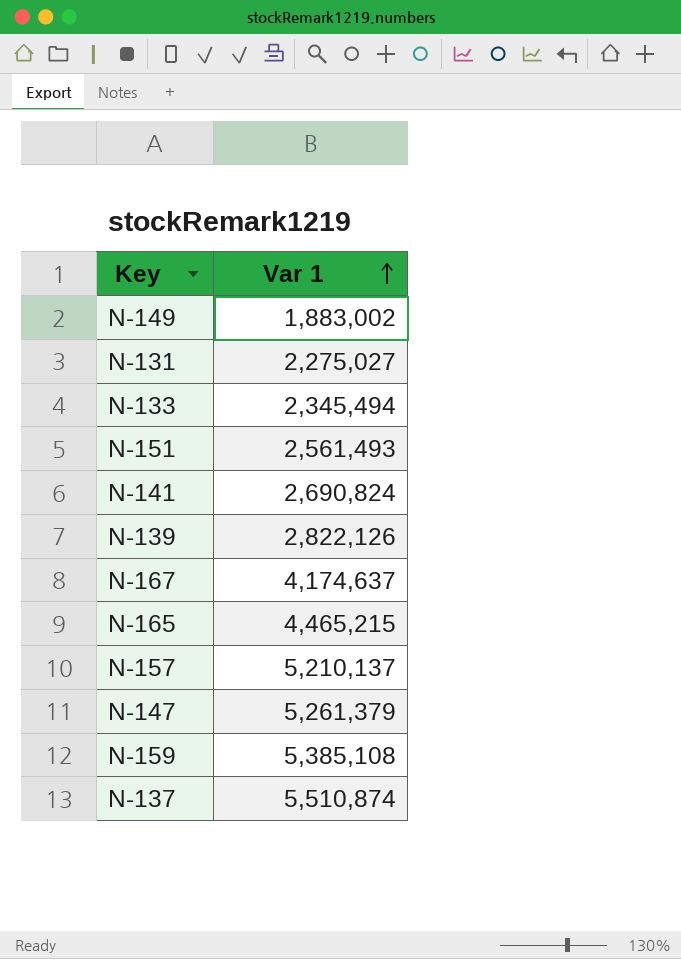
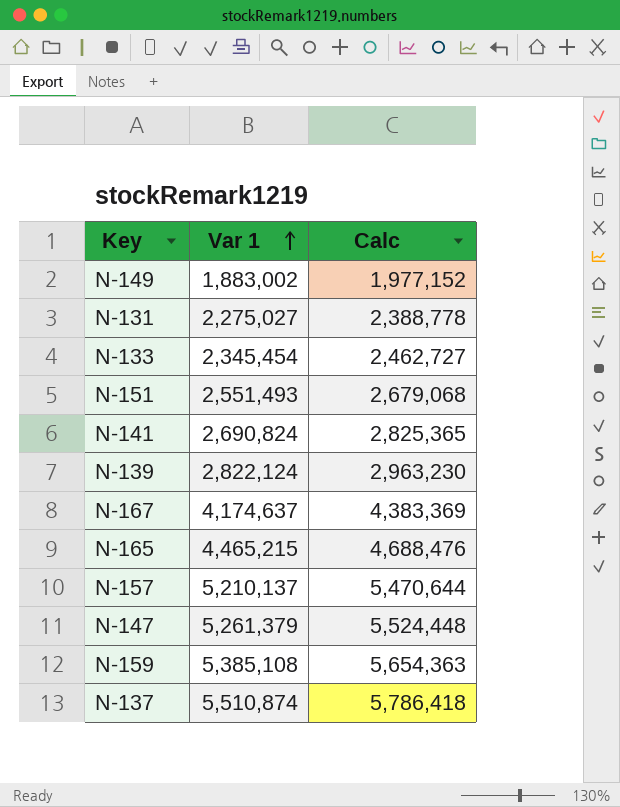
column Calc | formula: none -> [Var 1] * 1.05
N-133 | Var 1: 2,345,494 -> 2,345,454
N-151 | Var 1: 2,561,493 -> 2,551,493
N-139 | Var 1: 2,822,126 -> 2,822,124

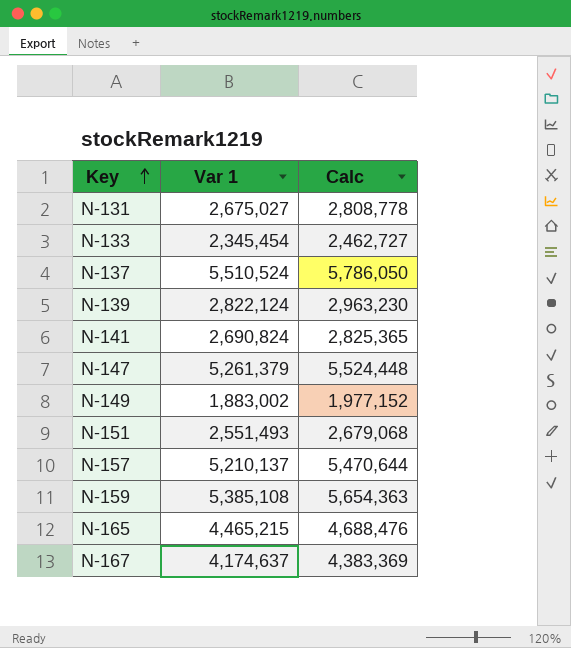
row order: Var 1 ascending -> Key ascending
N-131 | Var 1: 2,275,027 -> 2,675,027
N-131 | Calc: 2,388,778 -> 2,808,778
N-137 | Var 1: 5,510,874 -> 5,510,524
N-137 | Calc: 5,786,418 -> 5,786,050

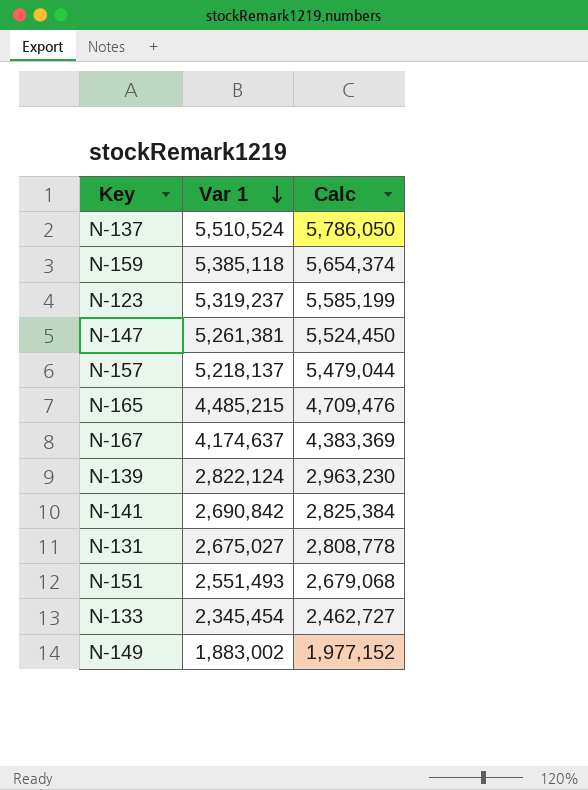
row order: Key ascending -> Var 1 descending
N-159 | Var 1: 5,385,108 -> 5,385,118
N-159 | Calc: 5,654,363 -> 5,654,374
row N-123: none -> 5,319,237 | 5,585,199
N-147 | Var 1: 5,261,379 -> 5,261,381
N-147 | Calc: 5,524,448 -> 5,524,450
N-157 | Var 1: 5,210,137 -> 5,218,137
N-157 | Calc: 5,470,644 -> 5,479,044
N-165 | Var 1: 4,465,215 -> 4,485,215
N-165 | Calc: 4,688,476 -> 4,709,476
N-141 | Var 1: 2,690,824 -> 2,690,842
N-141 | Calc: 2,825,365 -> 2,825,384

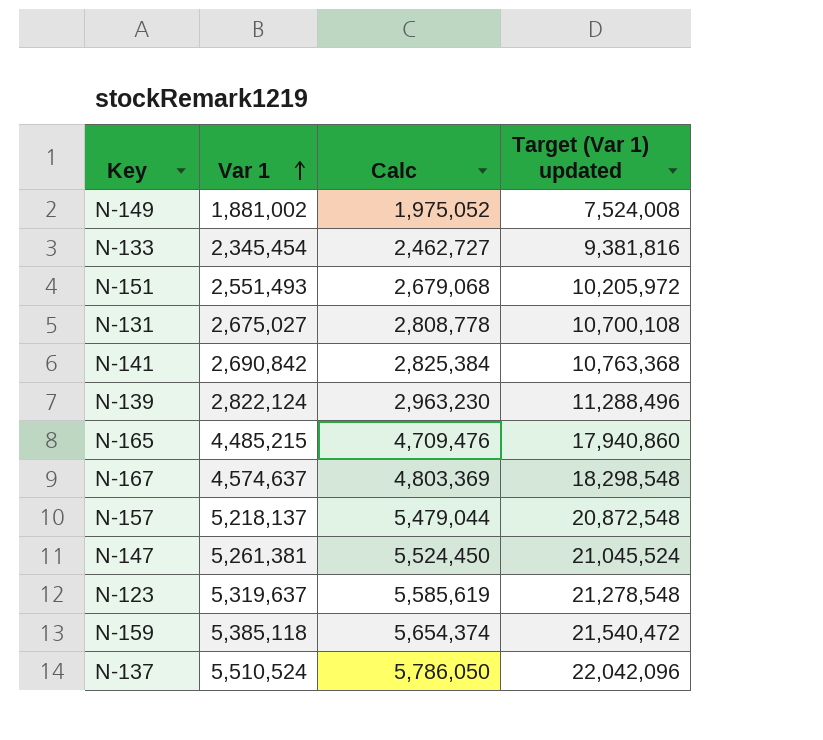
row order: Var 1 descending -> Var 1 ascending
column Target (Var 1) updated | formula: none -> [Var 1] * 4
N-149 | Var 1: 1,883,002 -> 1,881,002
N-149 | Calc: 1,977,152 -> 1,975,052
N-167 | Var 1: 4,174,637 -> 4,574,637
N-167 | Calc: 4,383,369 -> 4,803,369
N-123 | Var 1: 5,319,237 -> 5,319,637
N-123 | Calc: 5,585,199 -> 5,585,619

